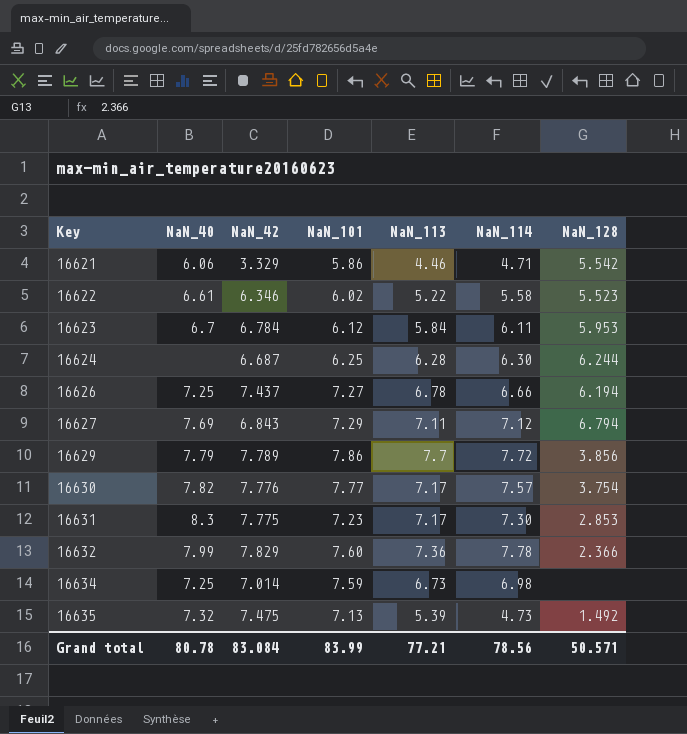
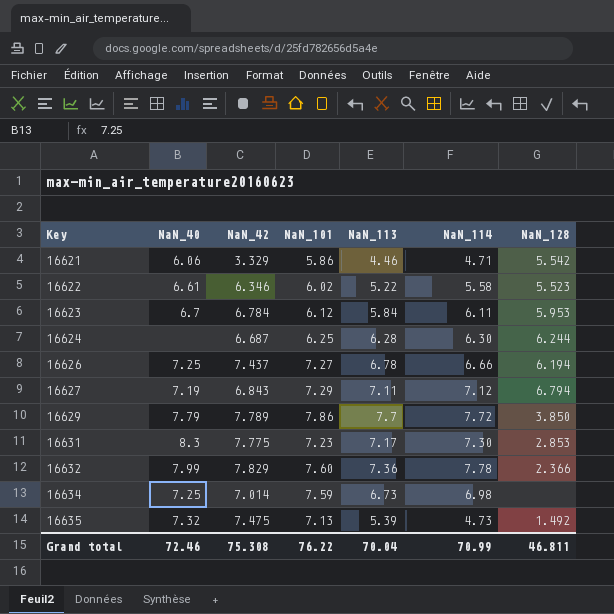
row 16630: 7.82 | 7.776 | 7.77 | 7.17 | 7.57 | 3.754 -> none
16627 | NaN_40: 7.69 -> 7.19
16629 | NaN_128: 3.856 -> 3.850
Grand total | NaN_40: 80.78 -> 72.46
Grand total | NaN_42: 83.084 -> 75.308
Grand total | NaN_101: 83.99 -> 76.22
Grand total | NaN_113: 77.21 -> 70.04
Grand total | NaN_114: 78.56 -> 70.99
Grand total | NaN_128: 50.571 -> 46.811

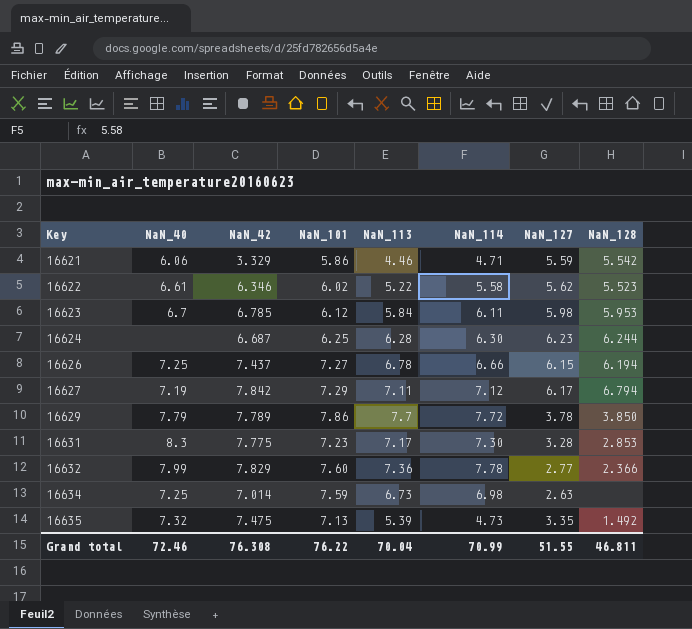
column NaN_127 | position: none -> 7
16623 | NaN_42: 6.784 -> 6.785
16627 | NaN_42: 6.843 -> 7.842
Grand total | NaN_42: 75.308 -> 76.308

